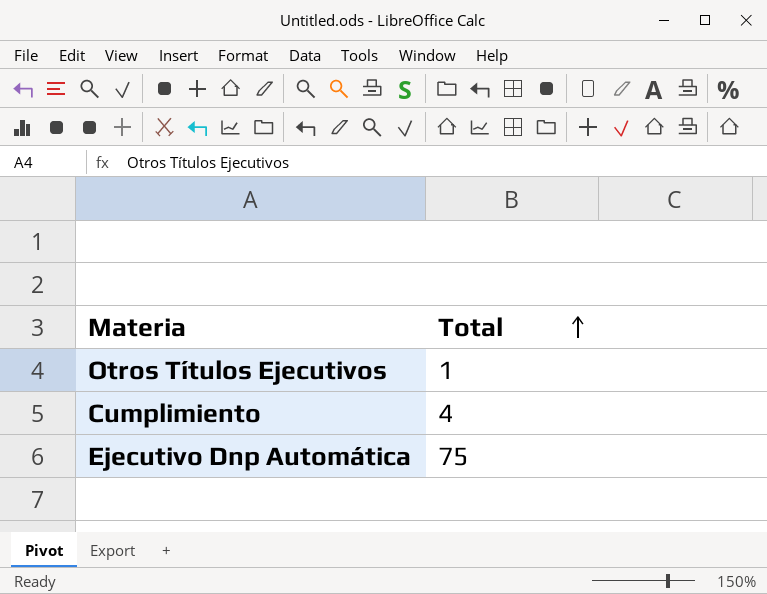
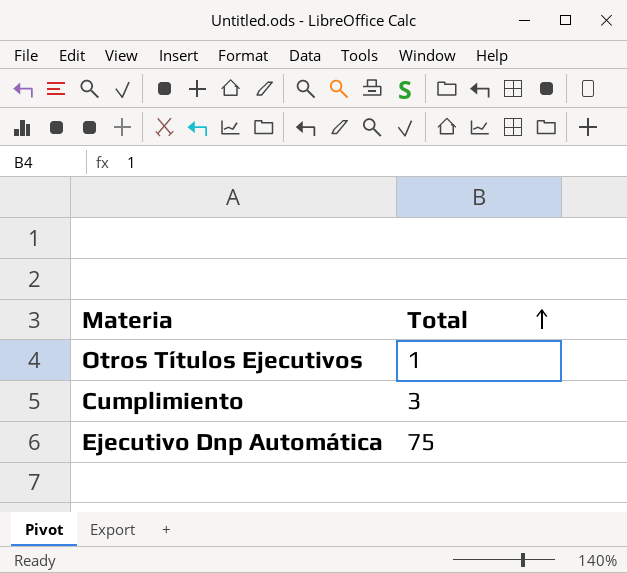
Cumplimiento | Total: 4 -> 3

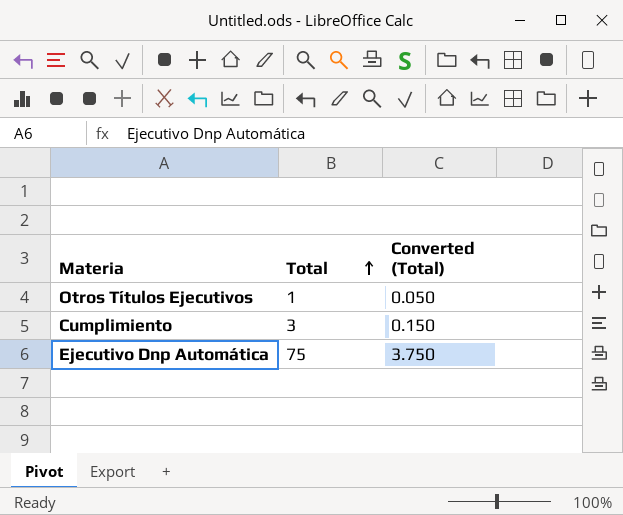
column Converted (Total) | formula: none -> [Total] * 0.05

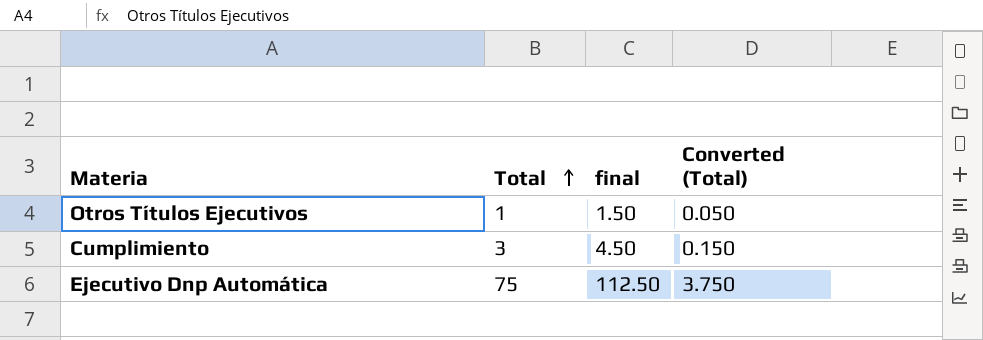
column final | formula: none -> [Total] * 1.5

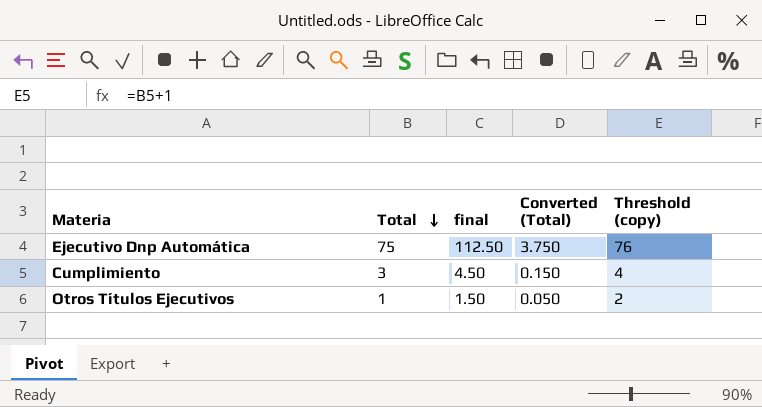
row order: Total ascending -> Total descending
column Threshold (copy) | formula: none -> [Total] + 1

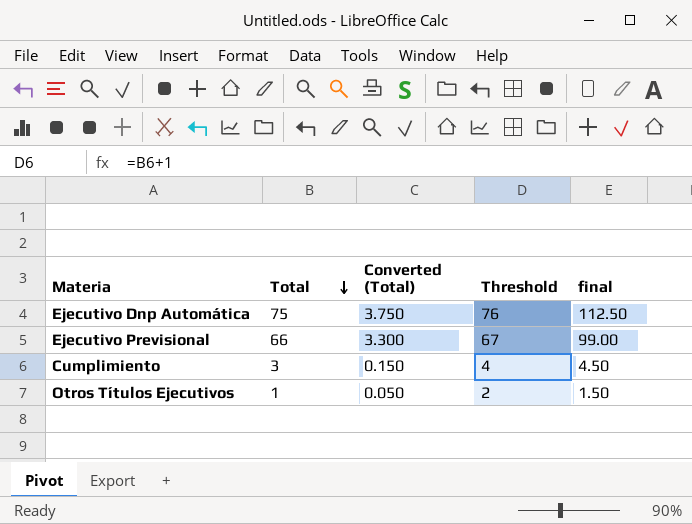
column name: Threshold (copy) -> Threshold
column final | position: 3 -> 5
row Ejecutivo Previsional: none -> 66 | 3.300 | 67 | 99.00

